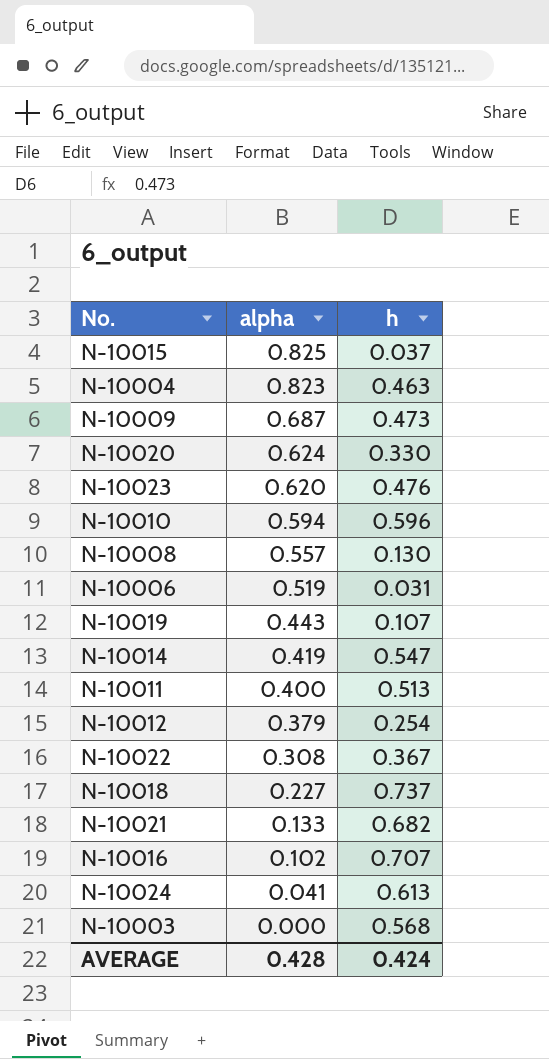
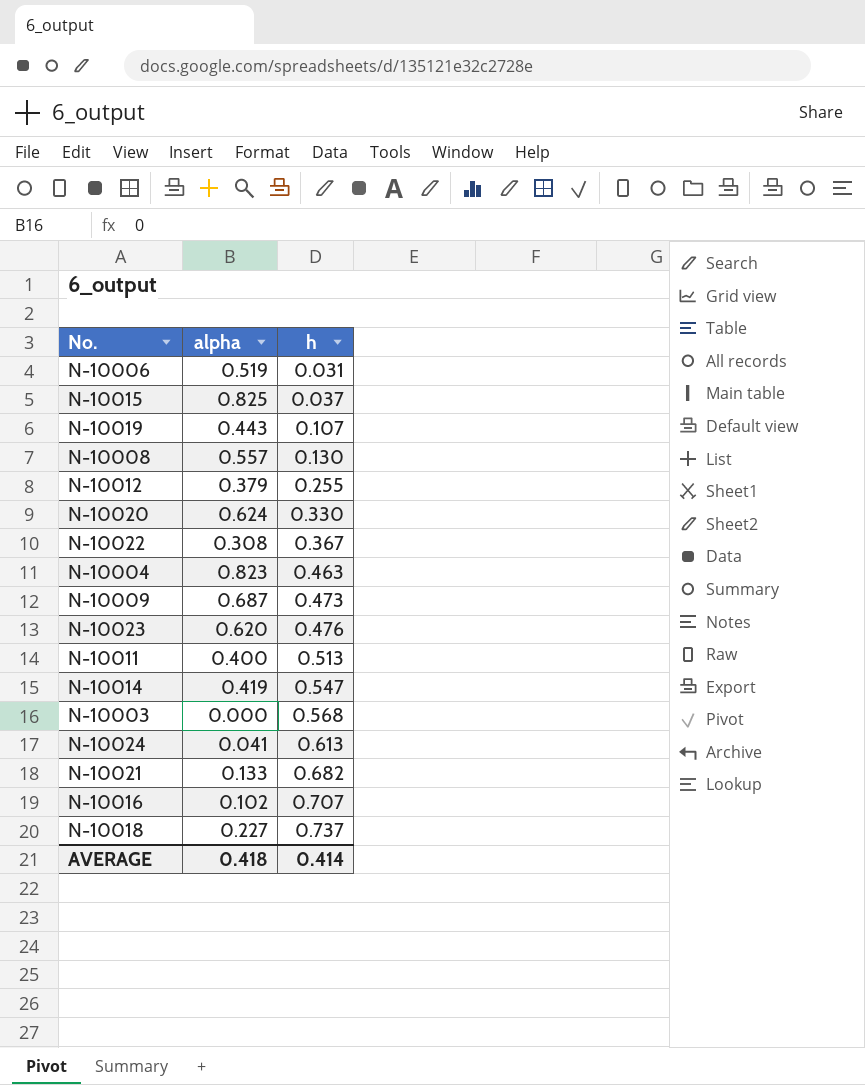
row order: alpha descending -> h ascending
row N-10010: 0.594 | 0.596 -> none
N-10012 | h: 0.254 -> 0.255
AVERAGE | alpha: 0.428 -> 0.418
AVERAGE | h: 0.424 -> 0.414

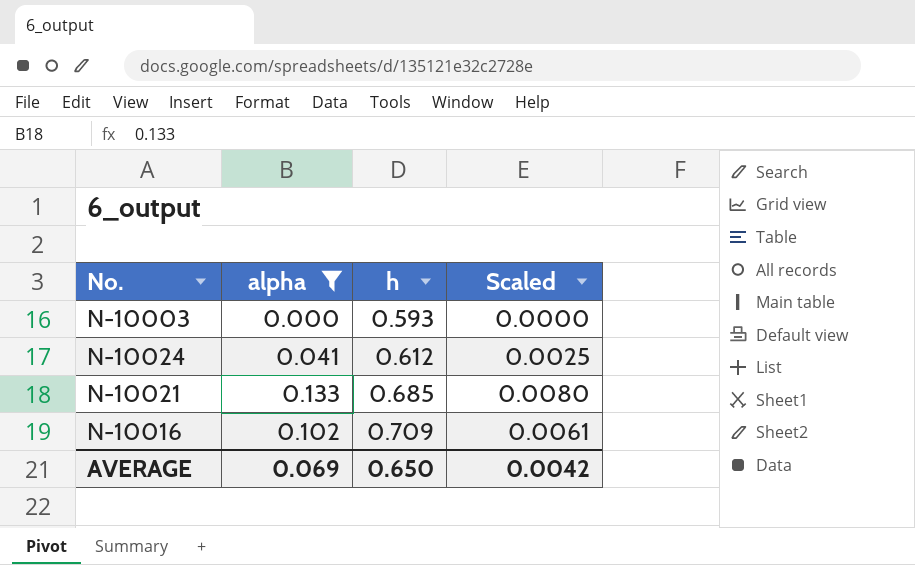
filter: none -> alpha <= 0.133
column Scaled | formula: none -> [alpha] * 0.06
N-10003 | h: 0.568 -> 0.593
N-10024 | h: 0.613 -> 0.612
N-10021 | h: 0.682 -> 0.685
N-10016 | h: 0.707 -> 0.709
AVERAGE | alpha: 0.418 -> 0.069
AVERAGE | h: 0.414 -> 0.650

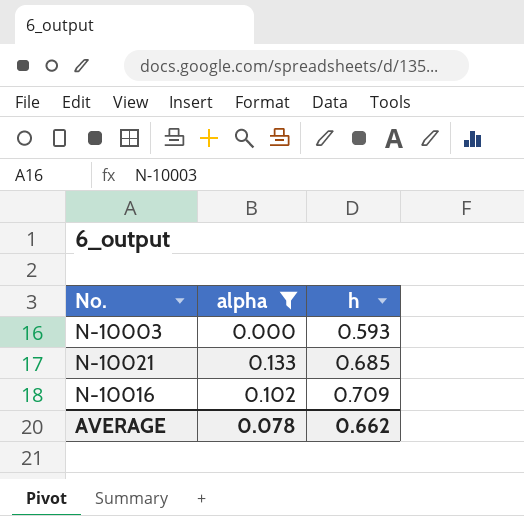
column Scaled | formula: [alpha] * 0.06 -> none
row N-10024: 0.041 | 0.612 | 0.0025 -> none
AVERAGE | alpha: 0.069 -> 0.078
AVERAGE | h: 0.650 -> 0.662

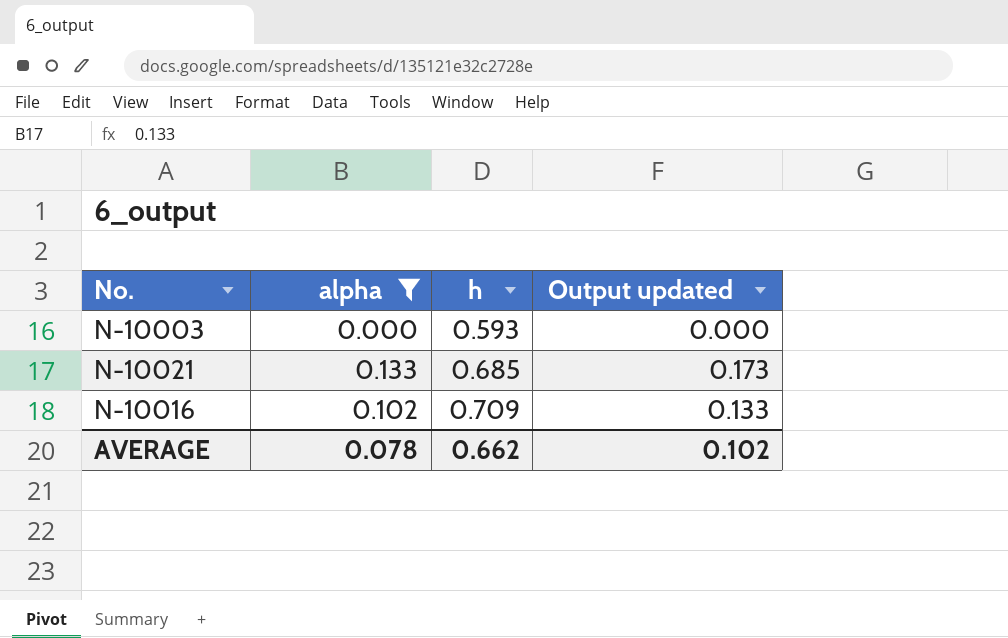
column Output updated | formula: none -> [alpha] * 1.3

